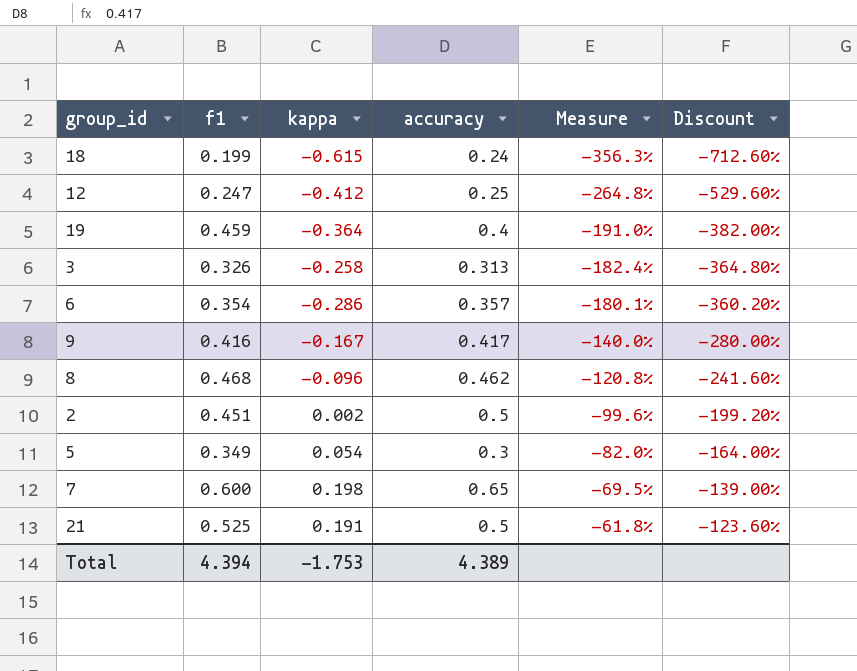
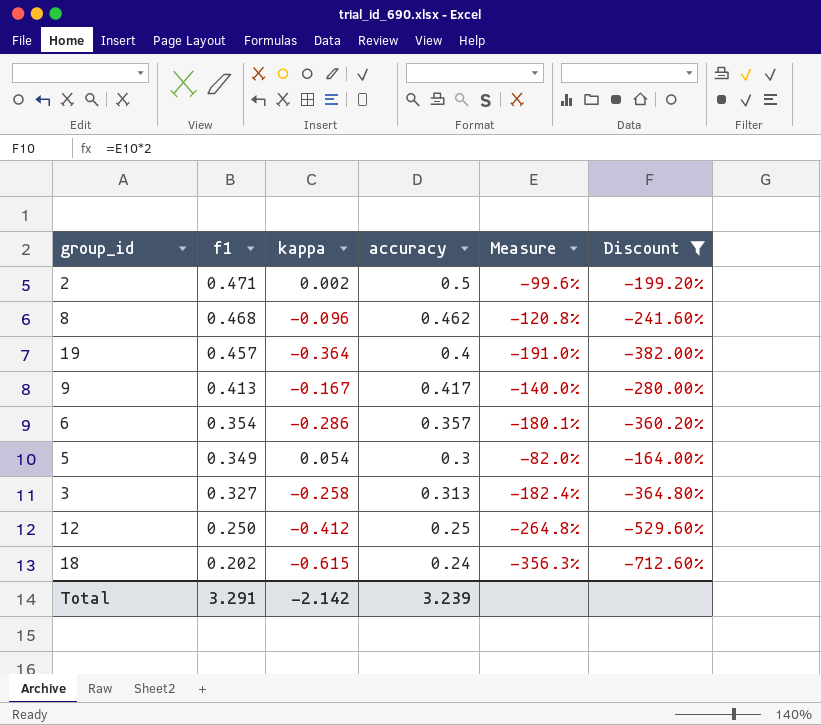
filter: none -> Discount <= -164.00%
row order: Measure ascending -> f1 descending
2 | f1: 0.451 -> 0.471
19 | f1: 0.459 -> 0.457
9 | f1: 0.416 -> 0.413
3 | f1: 0.326 -> 0.327
12 | f1: 0.247 -> 0.250
18 | f1: 0.199 -> 0.202
Total | f1: 4.394 -> 3.291
Total | kappa: -1.753 -> -2.142
Total | accuracy: 4.389 -> 3.239

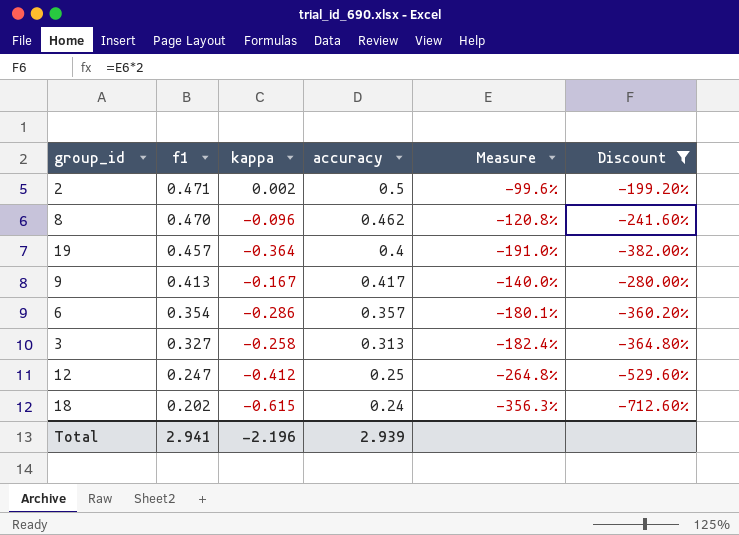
row 5: 0.349 | 0.054 | 0.3 | -82.0% | -164.00% -> none
8 | f1: 0.468 -> 0.470
12 | f1: 0.250 -> 0.247
Total | f1: 3.291 -> 2.941
Total | kappa: -2.142 -> -2.196
Total | accuracy: 3.239 -> 2.939

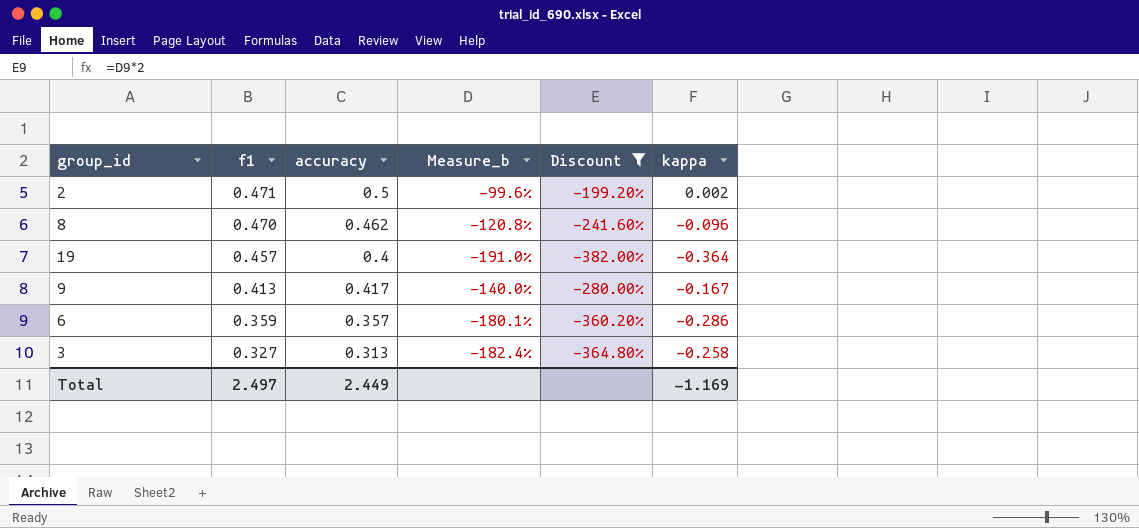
column name: Measure -> Measure_b
column kappa | position: 3 -> 6
row 12: 0.247 | -0.412 | 0.25 | -264.8% | -529.60% -> none
row 18: 0.202 | -0.615 | 0.24 | -356.3% | -712.60% -> none
6 | f1: 0.354 -> 0.359
Total | f1: 2.941 -> 2.497
Total | accuracy: 2.939 -> 2.449
Total | kappa: -2.196 -> -1.169

